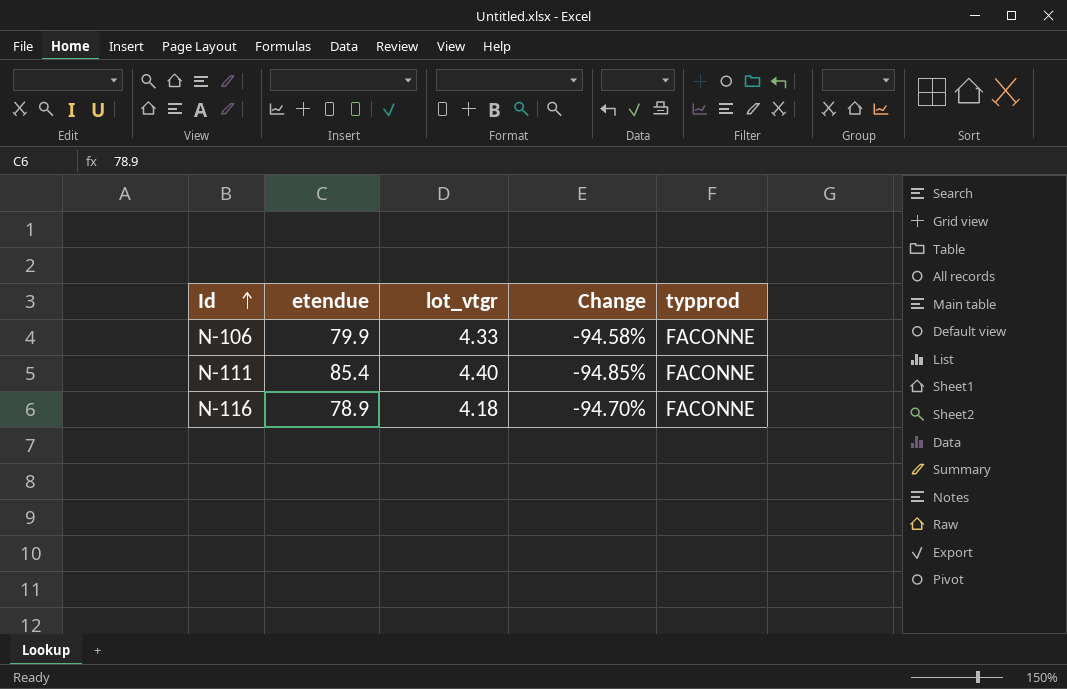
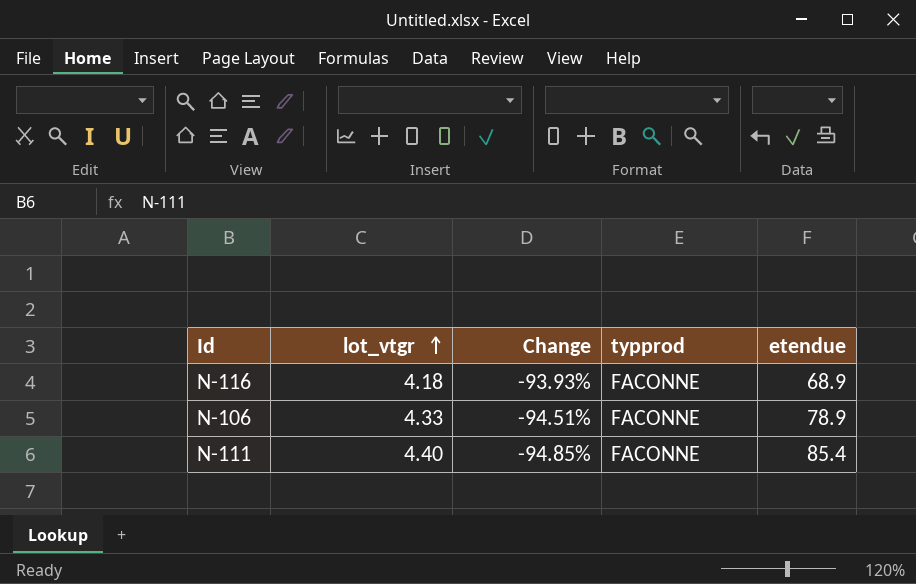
row order: Id ascending -> lot_vtgr ascending
column etendue | position: 2 -> 5
N-116 | Change: -94.70% -> -93.93%
N-116 | etendue: 78.9 -> 68.9
N-106 | Change: -94.58% -> -94.51%
N-106 | etendue: 79.9 -> 78.9

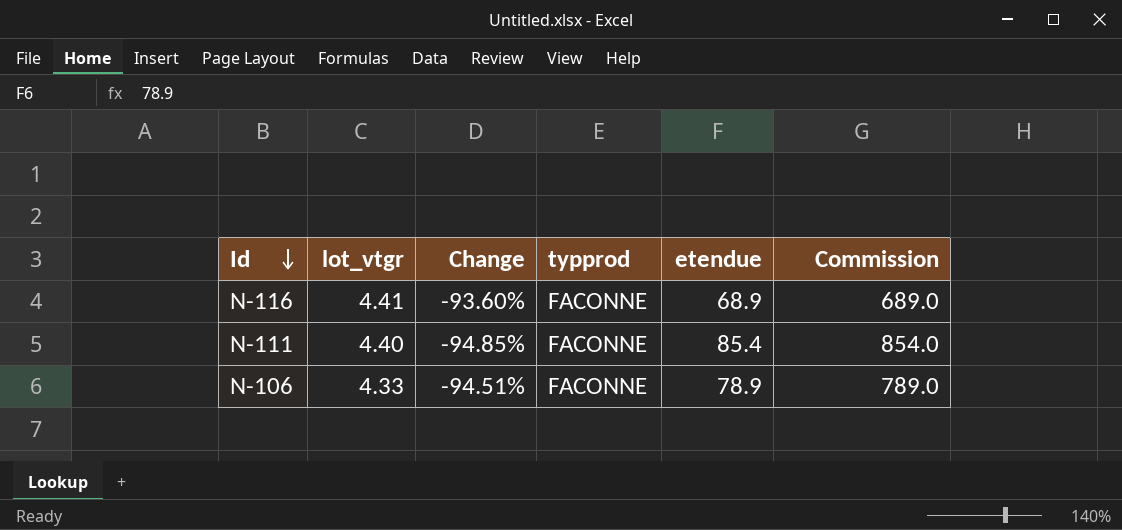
row order: lot_vtgr ascending -> Id descending
column Commission | formula: none -> [etendue] * 10
N-116 | lot_vtgr: 4.18 -> 4.41
N-116 | Change: -93.93% -> -93.60%

